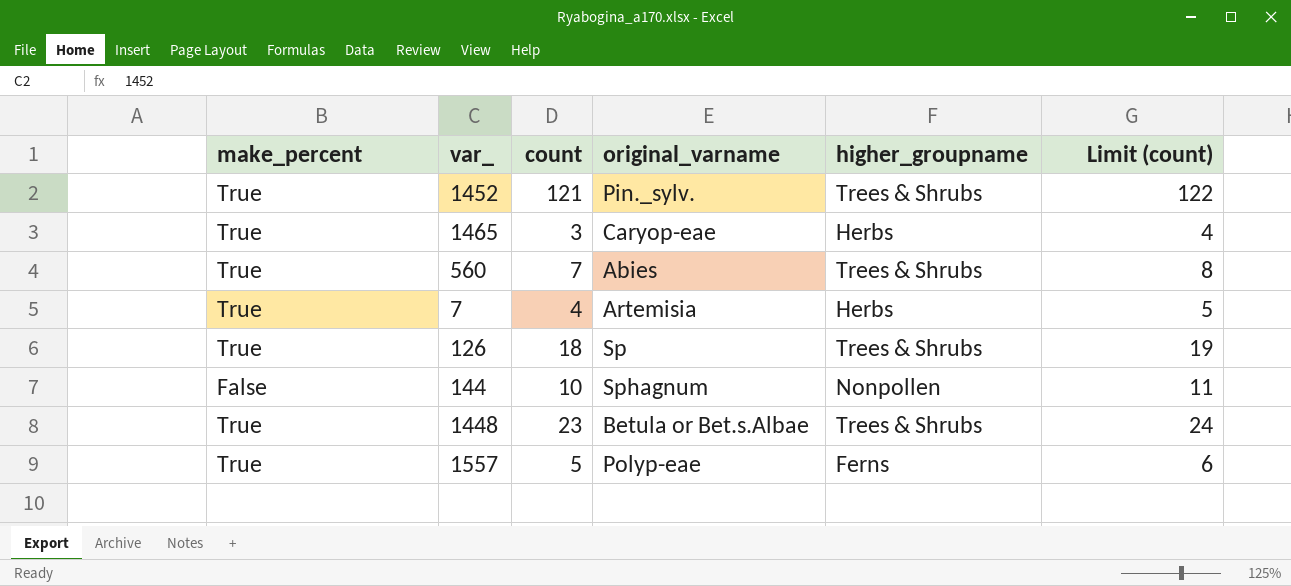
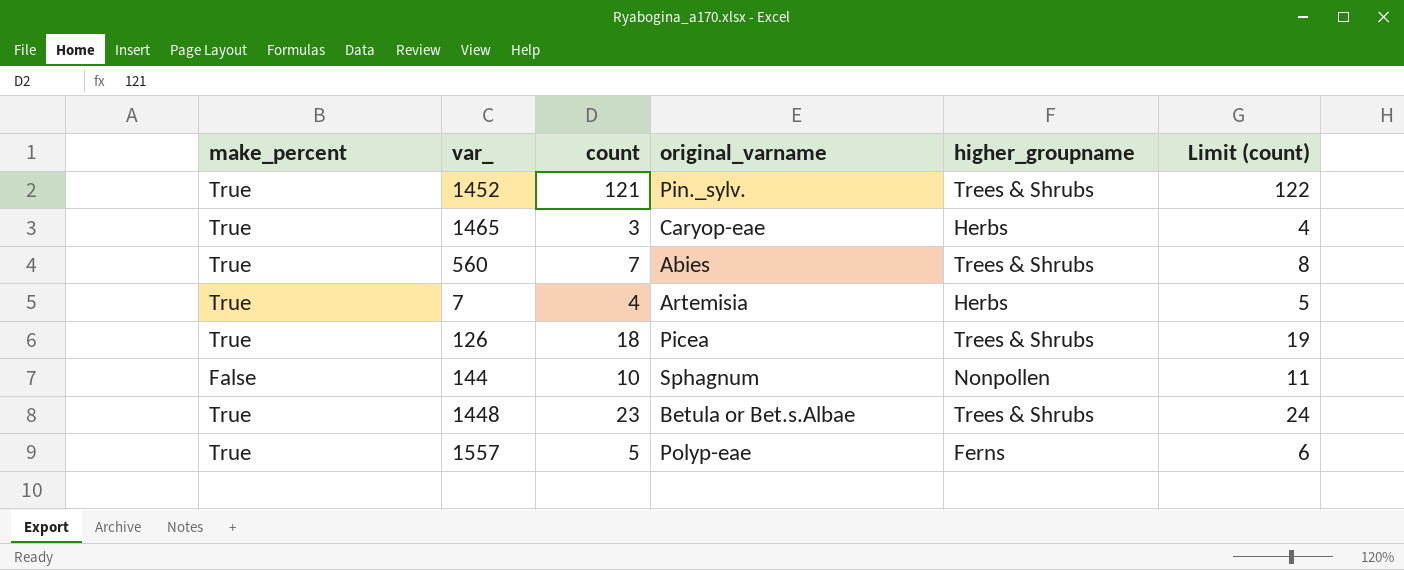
126 | original_varname: Sp -> Picea

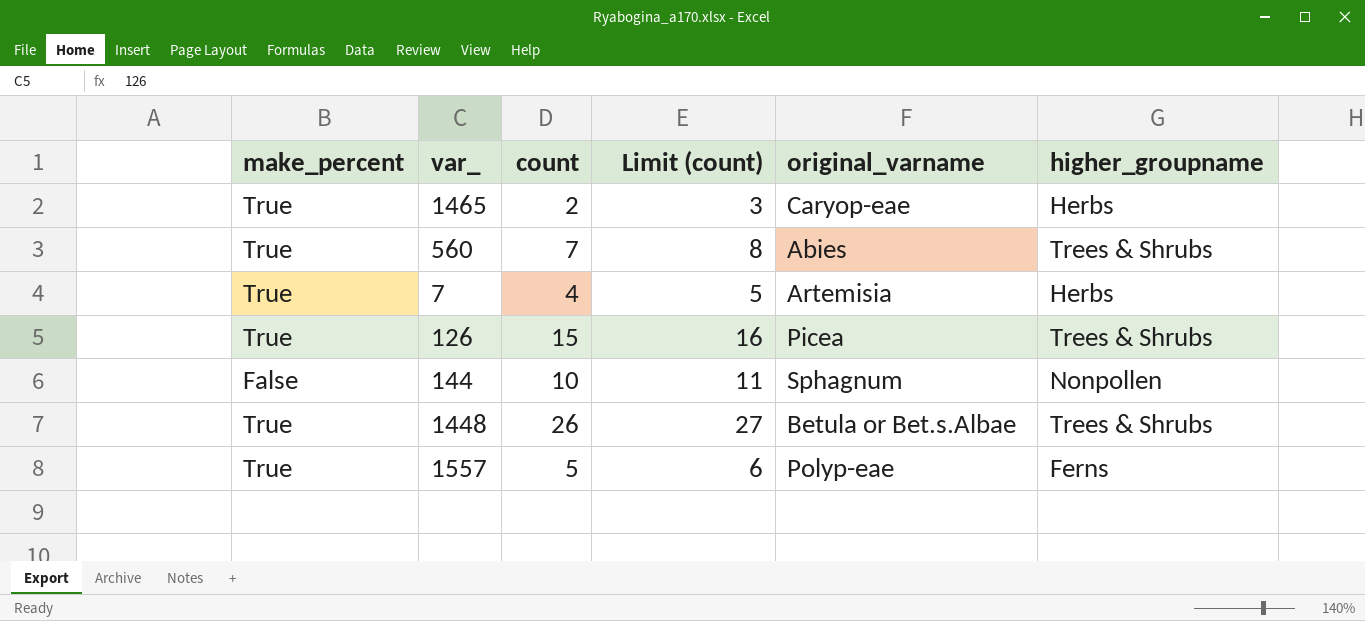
column Limit (count) | position: 6 -> 4
row 1452: True | 121 | Pin._sylv. | Trees & Shrubs | 122 -> none
1465 | count: 3 -> 2
1465 | Limit (count): 4 -> 3
126 | count: 18 -> 15
126 | Limit (count): 19 -> 16
1448 | count: 23 -> 26
1448 | Limit (count): 24 -> 27

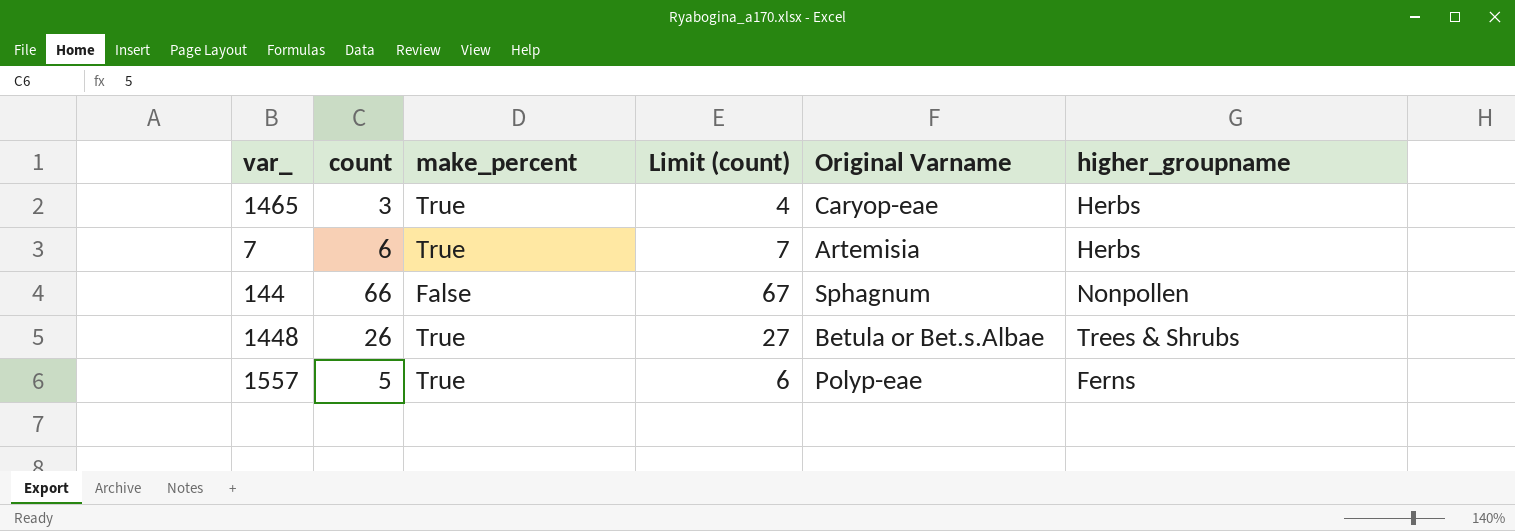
column make_percent | position: 1 -> 3
column name: original_varname -> Original Varname
row 560: True | 7 | 8 | Abies | Trees & Shrubs -> none
row 126: True | 15 | 16 | Picea | Trees & Shrubs -> none
1465 | count: 2 -> 3
1465 | Limit (count): 3 -> 4
7 | count: 4 -> 6
7 | Limit (count): 5 -> 7
144 | count: 10 -> 66
144 | Limit (count): 11 -> 67

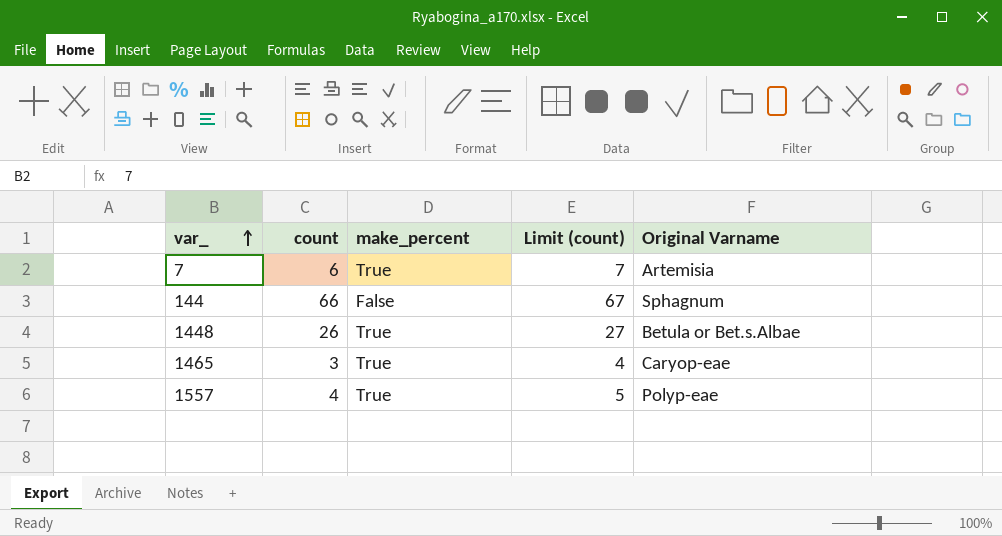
row order: none -> var_ ascending
column higher_groupname | position: 6 -> none
1557 | count: 5 -> 4
1557 | Limit (count): 6 -> 5

